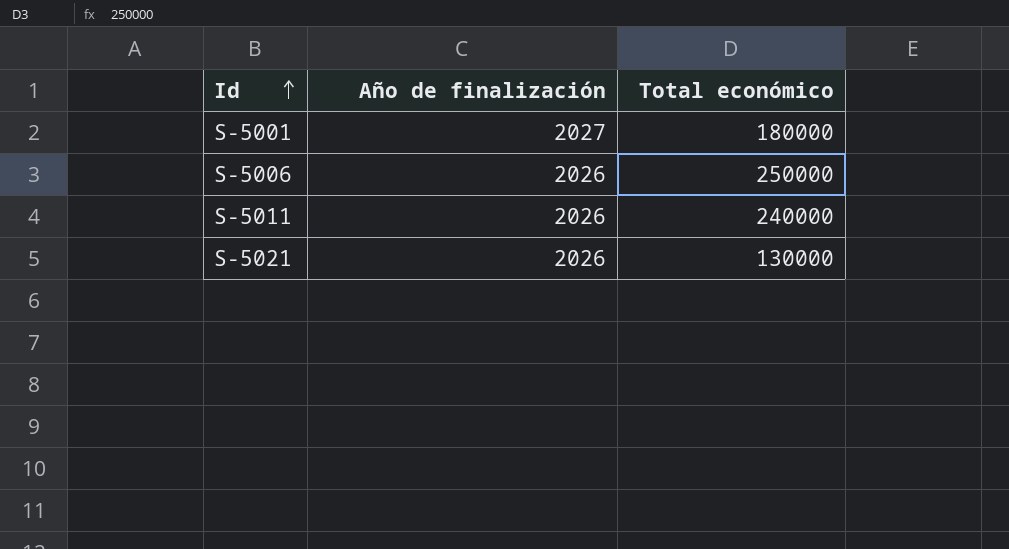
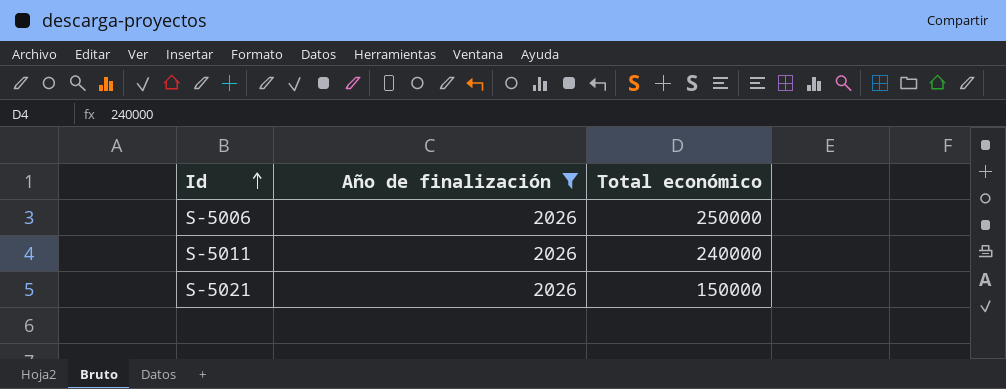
filter: none -> Año de finalización = 2026
S-5021 | Total económico: 130000 -> 150000

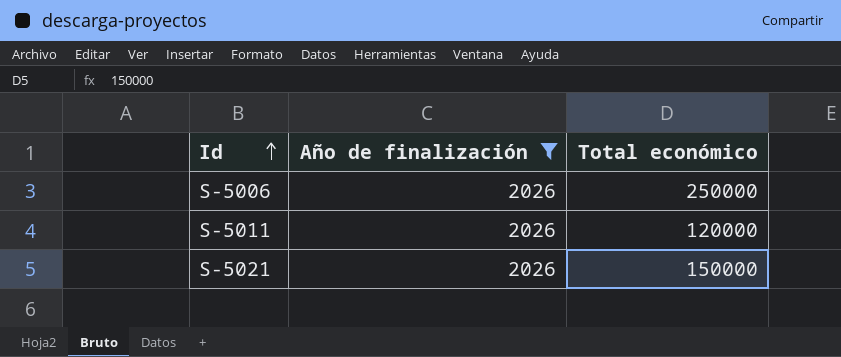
S-5011 | Total económico: 240000 -> 120000

